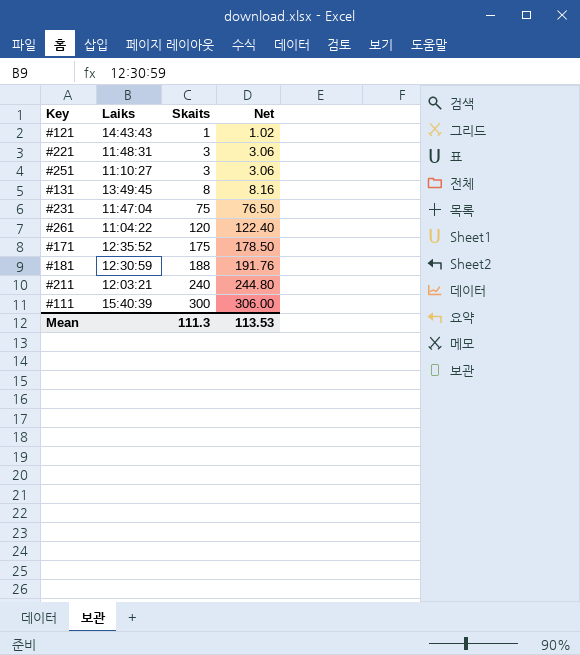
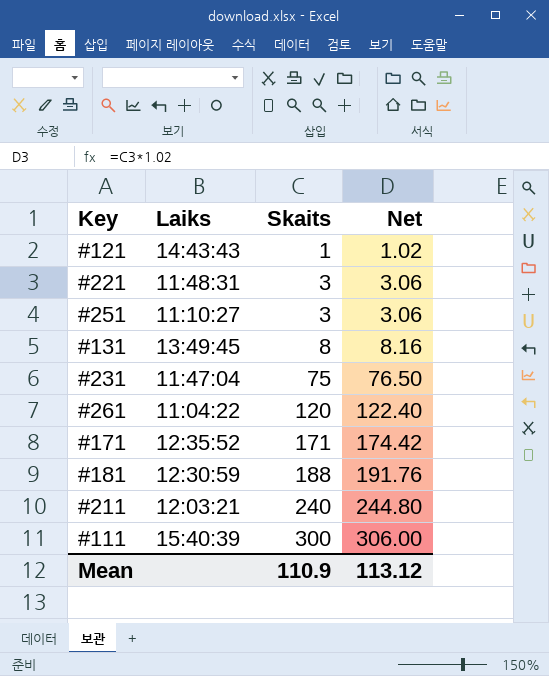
#171 | Skaits: 175 -> 171
#171 | Net: 178.50 -> 174.42
Mean | Skaits: 111.3 -> 110.9
Mean | Net: 113.53 -> 113.12

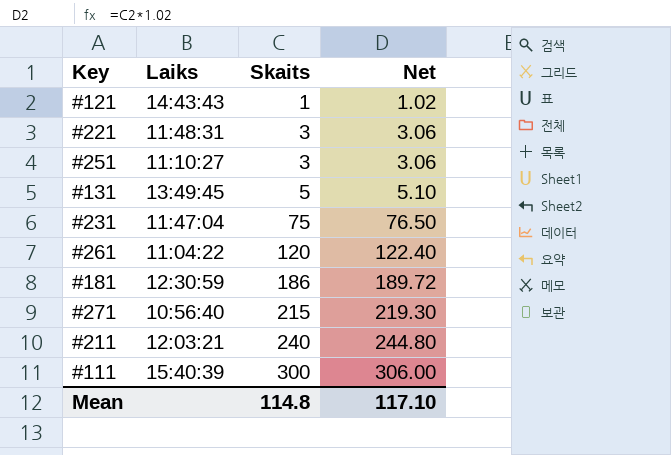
row #171: 12:35:52 | 171 | 174.42 -> none
#131 | Skaits: 8 -> 5
#131 | Net: 8.16 -> 5.10
#181 | Skaits: 188 -> 186
#181 | Net: 191.76 -> 189.72
row #271: none -> 10:56:40 | 215 | 219.30
Mean | Skaits: 110.9 -> 114.8
Mean | Net: 113.12 -> 117.10

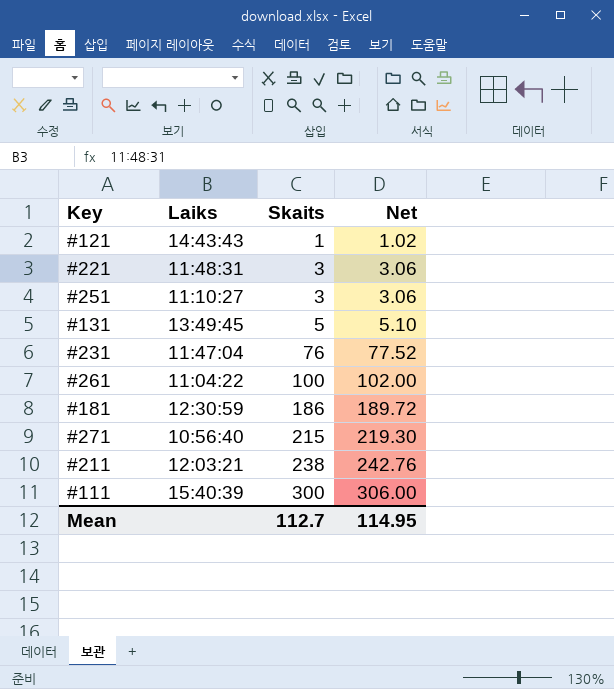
#231 | Skaits: 75 -> 76
#231 | Net: 76.50 -> 77.52
#261 | Skaits: 120 -> 100
#261 | Net: 122.40 -> 102.00
#211 | Skaits: 240 -> 238
#211 | Net: 244.80 -> 242.76
Mean | Skaits: 114.8 -> 112.7
Mean | Net: 117.10 -> 114.95

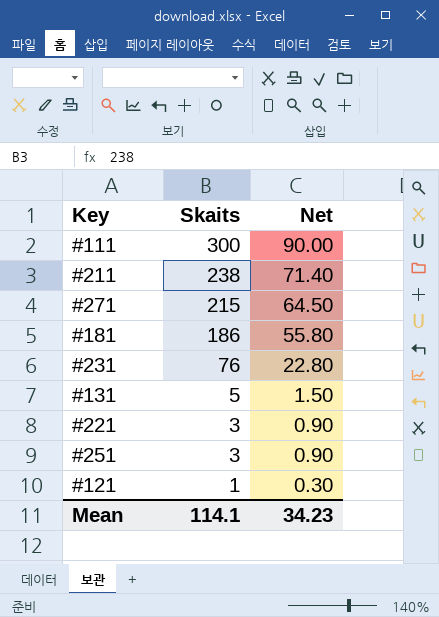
row order: Skaits ascending -> Skaits descending
column Laiks | position: 2 -> none
column Net | formula: [Skaits] * 1.02 -> [Skaits] * 0.3
row #261: 11:04:22 | 100 | 102.00 -> none
Mean | Skaits: 112.7 -> 114.1
Mean | Net: 114.95 -> 34.23

